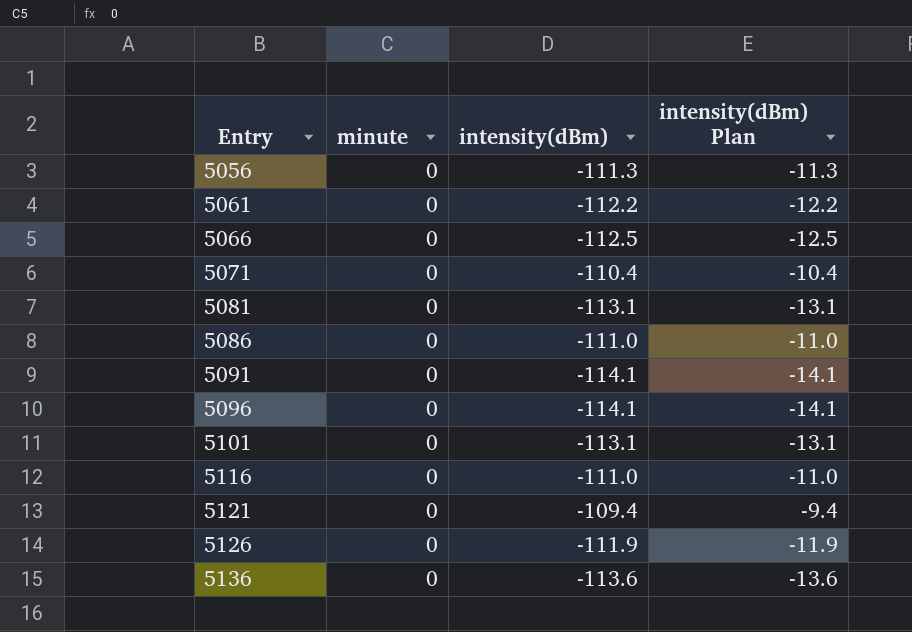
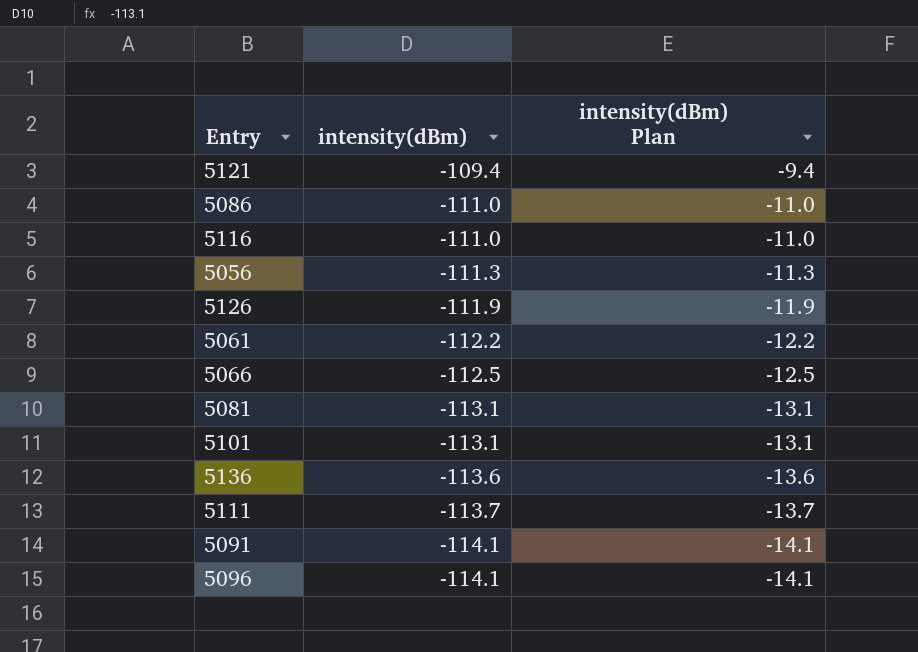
row order: Entry ascending -> intensity(dBm) descending
column minute | position: 2 -> none
row 5071: 0 | -110.4 | -10.4 -> none
row 5111: none -> -113.7 | -13.7

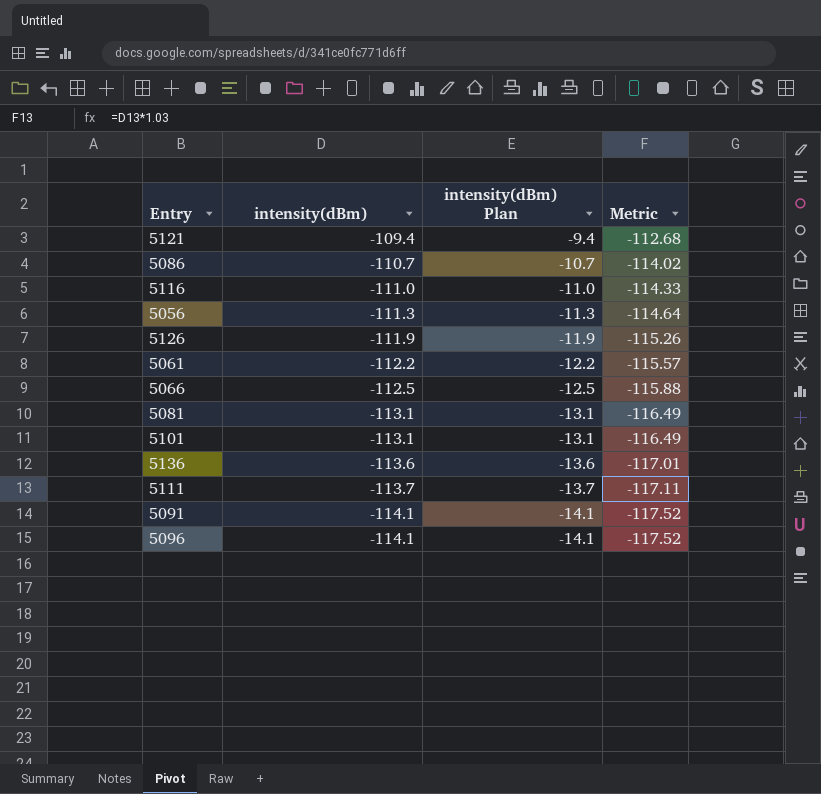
column Metric | formula: none -> [intensity(dBm)] * 1.03
5086 | intensity(dBm): -111.0 -> -110.7
5086 | intensity(dBm) Plan: -11.0 -> -10.7

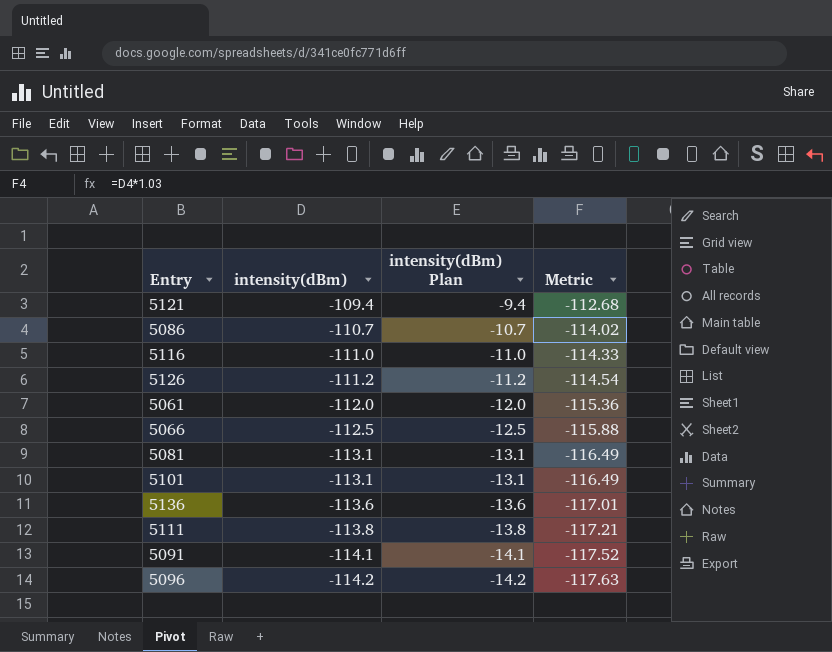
row 5056: -111.3 | -11.3 | -114.64 -> none
5126 | intensity(dBm): -111.9 -> -111.2
5126 | intensity(dBm) Plan: -11.9 -> -11.2
5126 | Metric: -115.26 -> -114.54
5061 | intensity(dBm): -112.2 -> -112.0
5061 | intensity(dBm) Plan: -12.2 -> -12.0
5061 | Metric: -115.57 -> -115.36
5111 | intensity(dBm): -113.7 -> -113.8
5111 | intensity(dBm) Plan: -13.7 -> -13.8
5111 | Metric: -117.11 -> -117.21
5096 | intensity(dBm): -114.1 -> -114.2
5096 | intensity(dBm) Plan: -14.1 -> -14.2
5096 | Metric: -117.52 -> -117.63

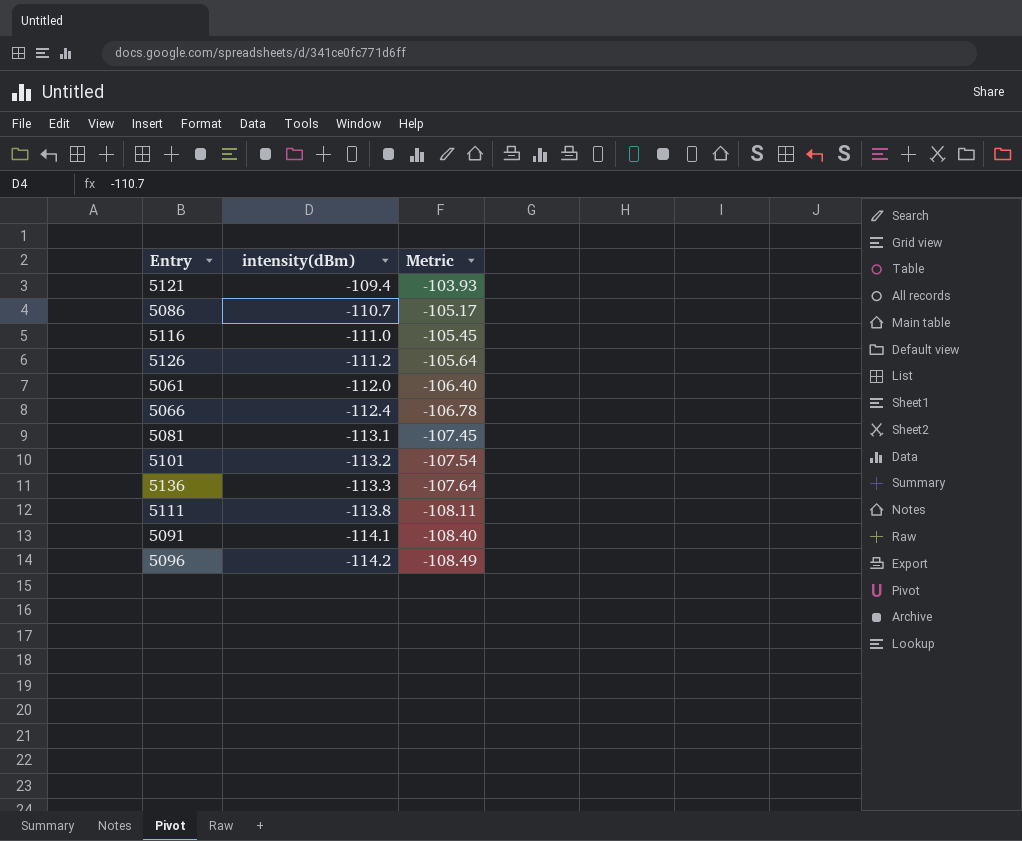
column intensity(dBm) Plan | formula: [intensity(dBm)] + 100 -> none
column Metric | formula: [intensity(dBm)] * 1.03 -> [intensity(dBm)] * 0.95
5066 | intensity(dBm): -112.5 -> -112.4
5101 | intensity(dBm): -113.1 -> -113.2
5136 | intensity(dBm): -113.6 -> -113.3

